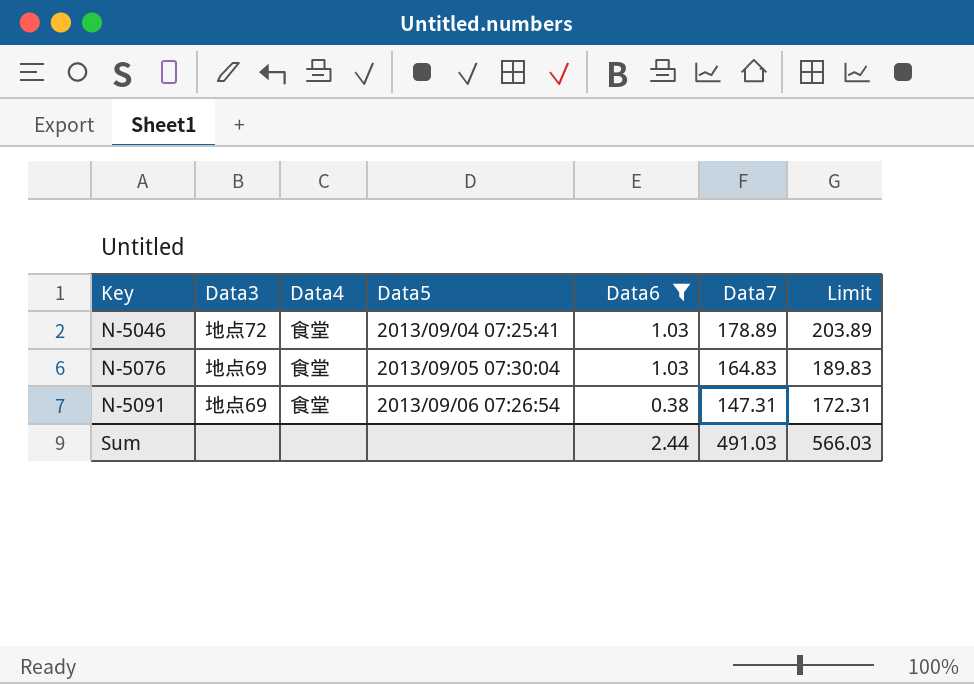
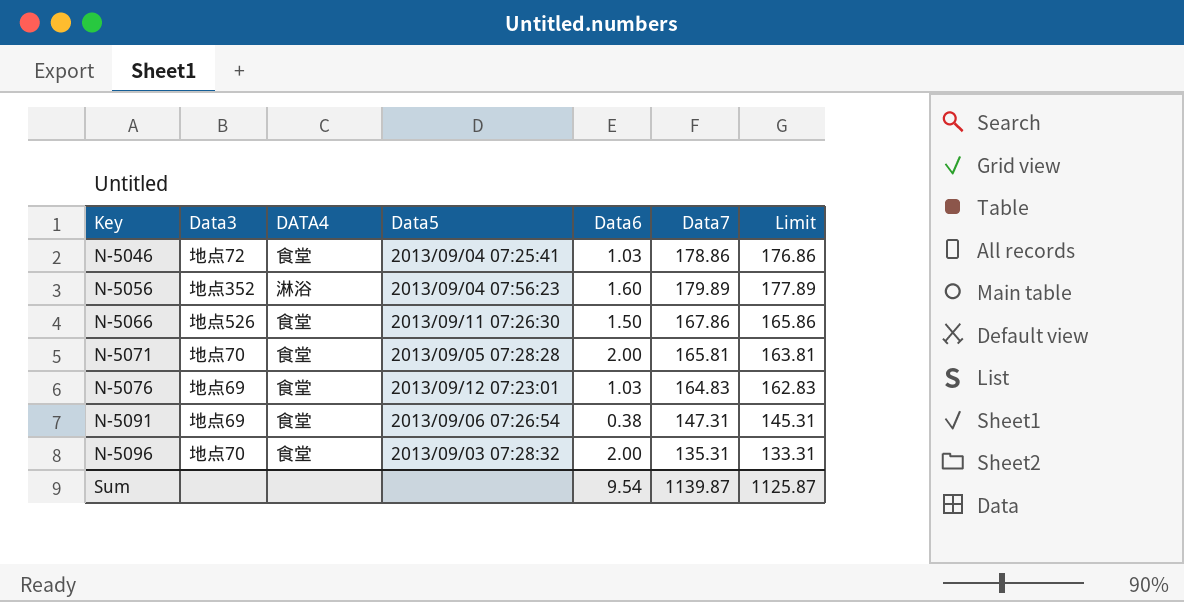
filter: Data6 <= 1.03 -> none
column name: Data4 -> DATA4
column Limit | formula: [Data7] + 25 -> [Data7] - 2
N-5046 | Data7: 178.89 -> 178.86
N-5076 | Data5: 2013/09/05 07:30:04 -> 2013/09/12 07:23:01
Sum | Data6: 2.44 -> 9.54
Sum | Data7: 491.03 -> 1139.87
Sum | Limit: 566.03 -> 1125.87

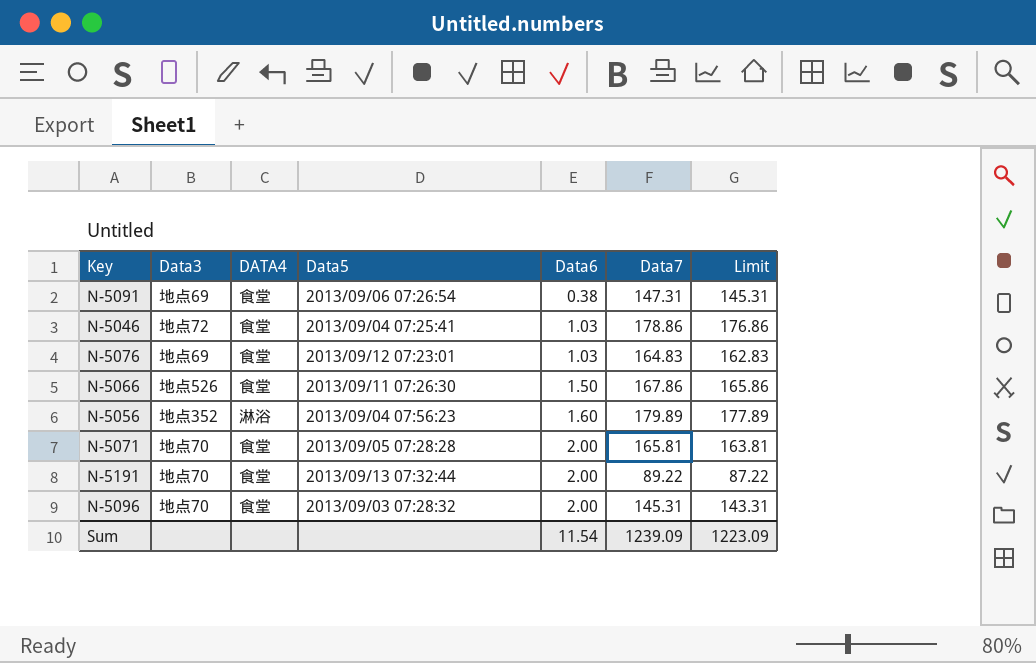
row order: Key ascending -> Data6 ascending
row N-5191: none -> 地点70 | 食堂 | 2013/09/13 07:32:44 | 2.00 | 89.22 | 87.22
N-5096 | Data7: 135.31 -> 145.31
N-5096 | Limit: 133.31 -> 143.31
Sum | Data6: 9.54 -> 11.54
Sum | Data7: 1139.87 -> 1239.09
Sum | Limit: 1125.87 -> 1223.09

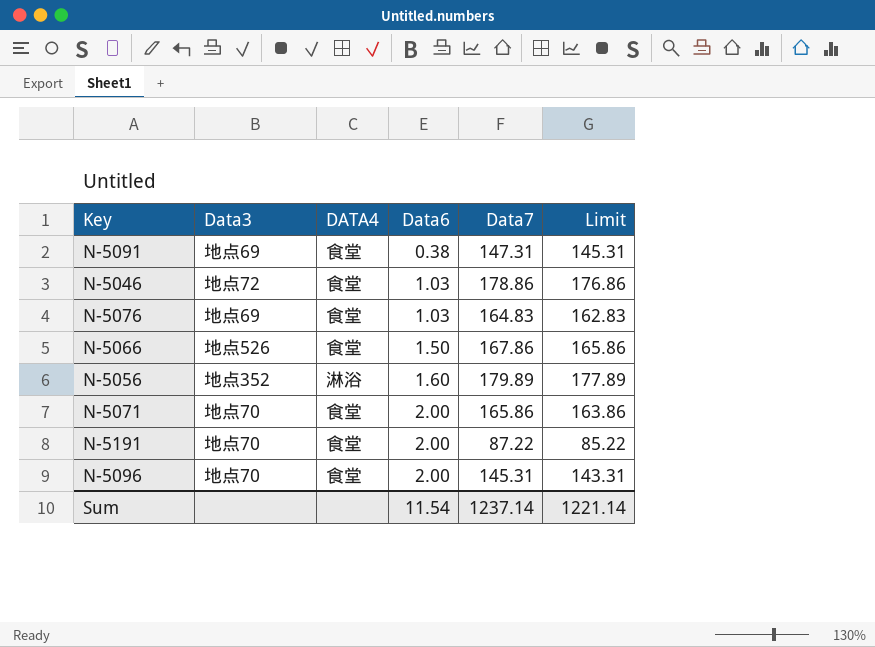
column Data5 | position: 4 -> none
N-5071 | Data7: 165.81 -> 165.86
N-5071 | Limit: 163.81 -> 163.86
N-5191 | Data7: 89.22 -> 87.22
N-5191 | Limit: 87.22 -> 85.22
Sum | Data7: 1239.09 -> 1237.14
Sum | Limit: 1223.09 -> 1221.14

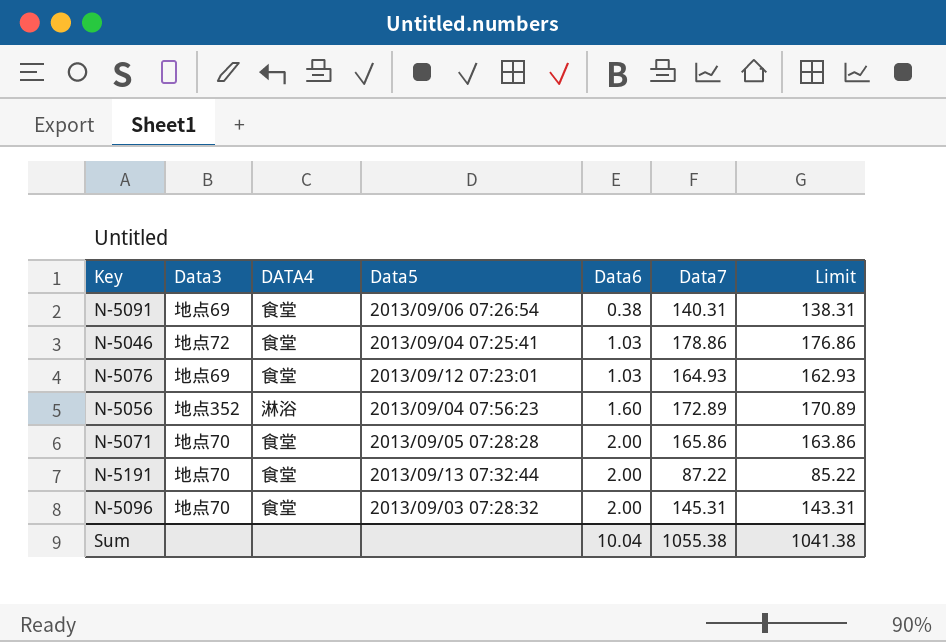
column Data5 | position: none -> 4
row N-5066: 地点526 | 食堂 | 1.50 | 167.86 | 165.86 -> none
N-5091 | Data7: 147.31 -> 140.31
N-5091 | Limit: 145.31 -> 138.31
N-5076 | Data7: 164.83 -> 164.93
N-5076 | Limit: 162.83 -> 162.93
N-5056 | Data7: 179.89 -> 172.89
N-5056 | Limit: 177.89 -> 170.89
Sum | Data6: 11.54 -> 10.04
Sum | Data7: 1237.14 -> 1055.38
Sum | Limit: 1221.14 -> 1041.38

